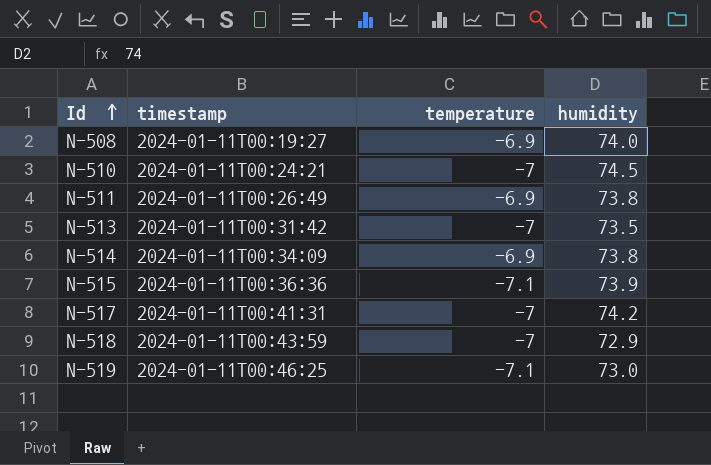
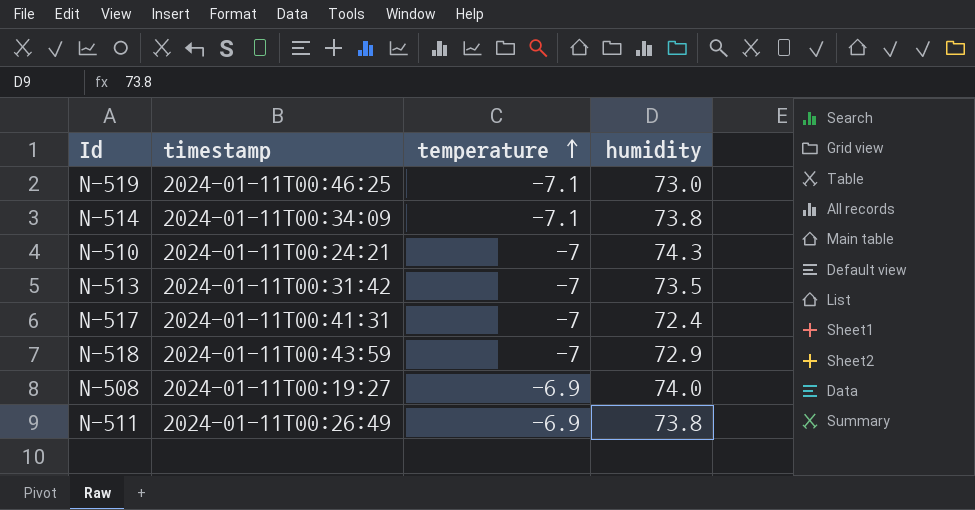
row order: Id ascending -> temperature ascending
row N-515: 2024-01-11T00:36:36 | -7.1 | 73.9 -> none
N-514 | temperature: -6.9 -> -7.1
N-510 | humidity: 74.5 -> 74.3
N-517 | humidity: 74.2 -> 72.4

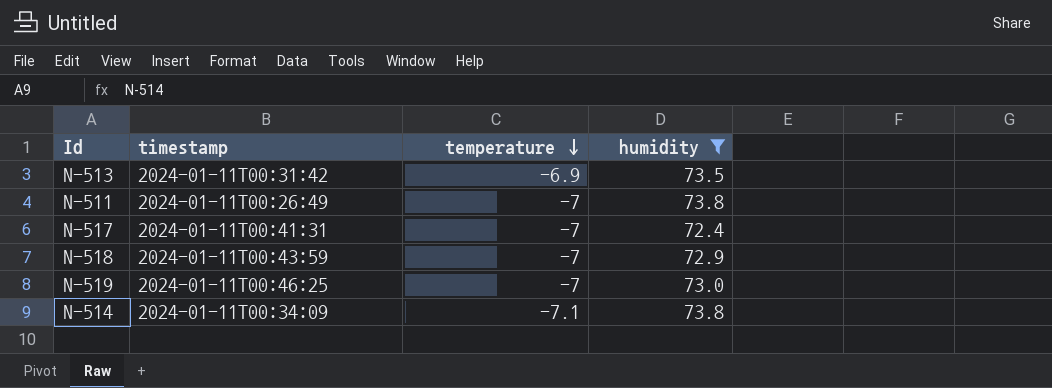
filter: none -> humidity <= 73.8
row order: temperature ascending -> temperature descending
N-513 | temperature: -7 -> -6.9
N-511 | temperature: -6.9 -> -7
N-519 | temperature: -7.1 -> -7

